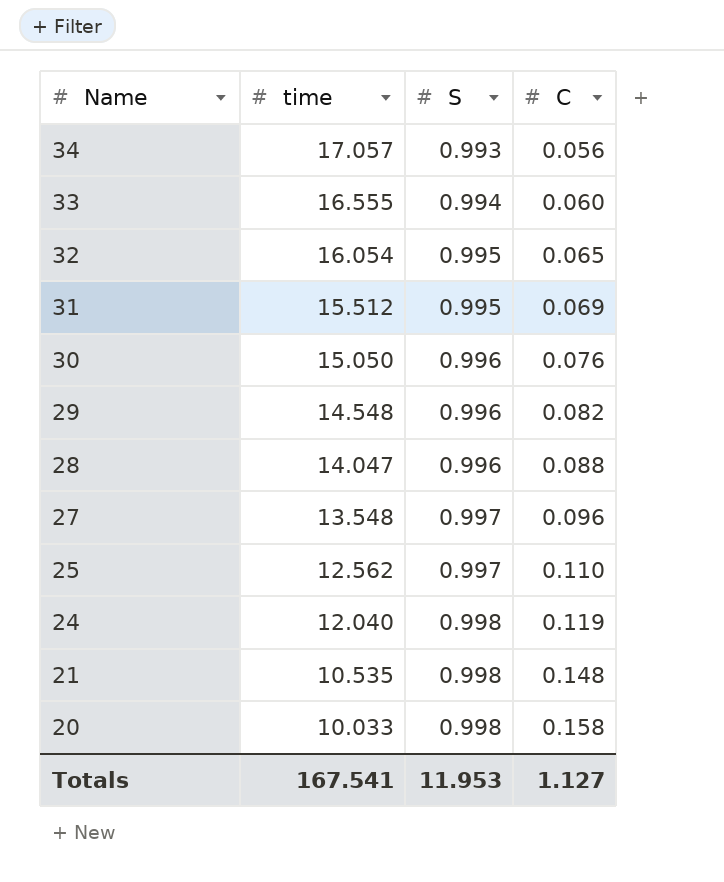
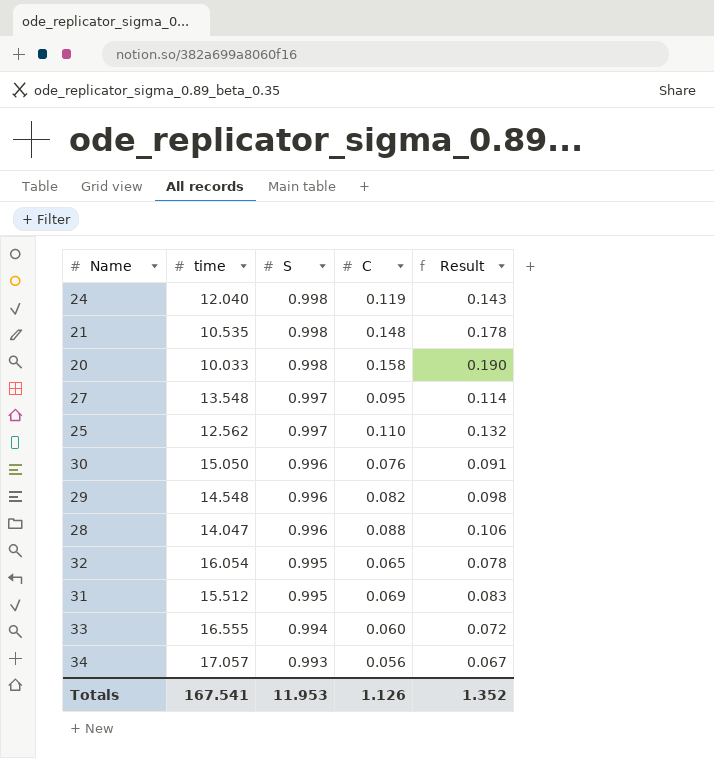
row order: Name descending -> S descending
column Result | formula: none -> [C] * 1.2
27 | C: 0.096 -> 0.095
Totals | C: 1.127 -> 1.126

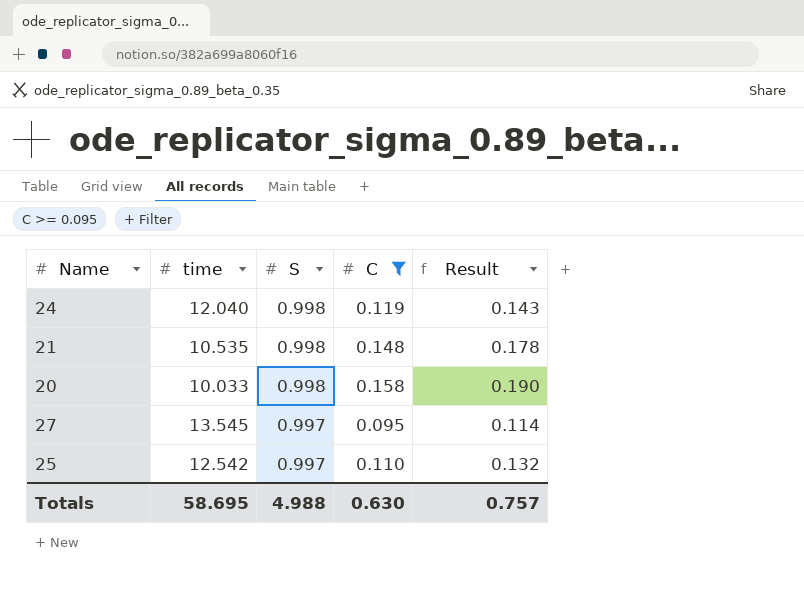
filter: none -> C >= 0.095
27 | time: 13.548 -> 13.545
25 | time: 12.562 -> 12.542
Totals | time: 167.541 -> 58.695
Totals | S: 11.953 -> 4.988
Totals | C: 1.126 -> 0.630
Totals | Result: 1.352 -> 0.757

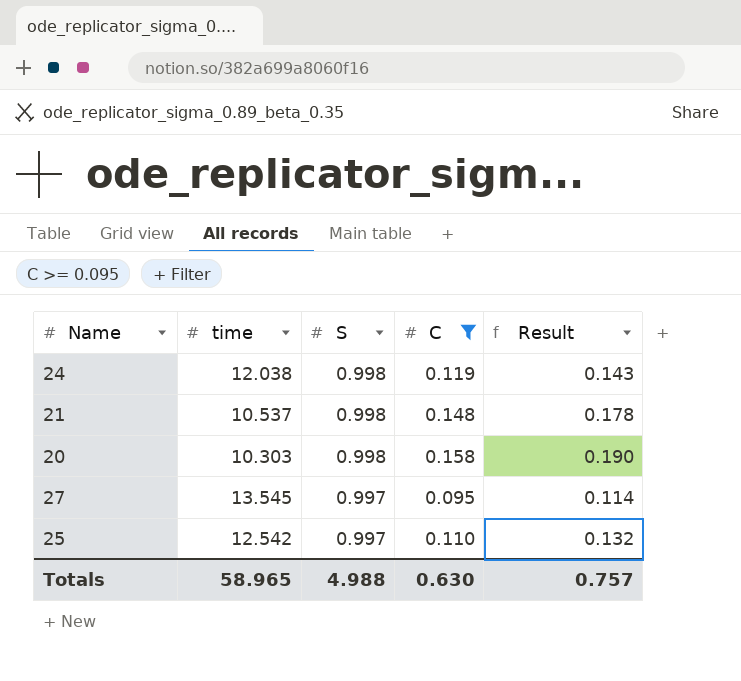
24 | time: 12.040 -> 12.038
21 | time: 10.535 -> 10.537
20 | time: 10.033 -> 10.303
Totals | time: 58.695 -> 58.965

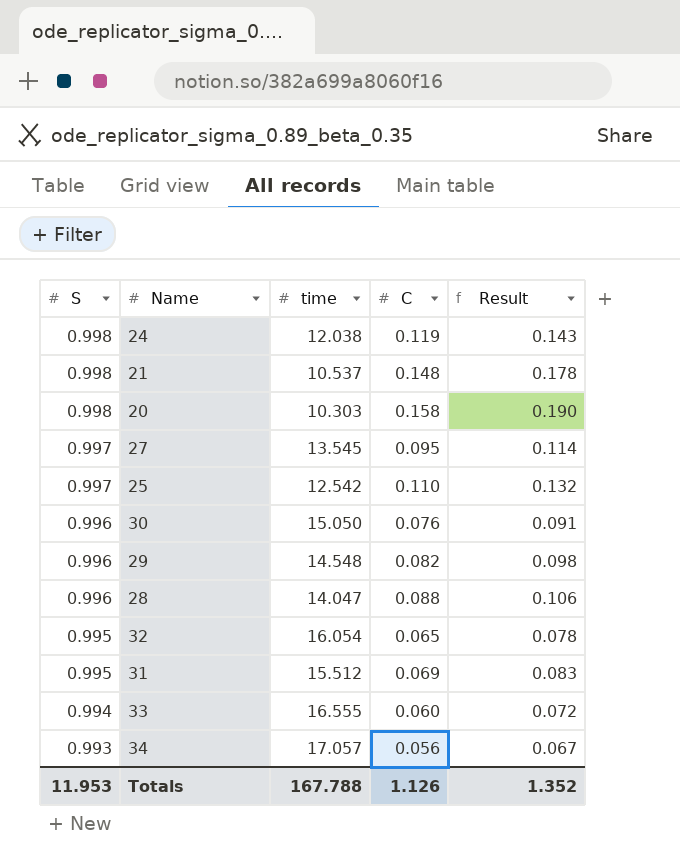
filter: C >= 0.095 -> none
column S | position: 3 -> 1
Totals | S: 4.988 -> 11.953
Totals | time: 58.965 -> 167.788
Totals | C: 0.630 -> 1.126
Totals | Result: 0.757 -> 1.352

